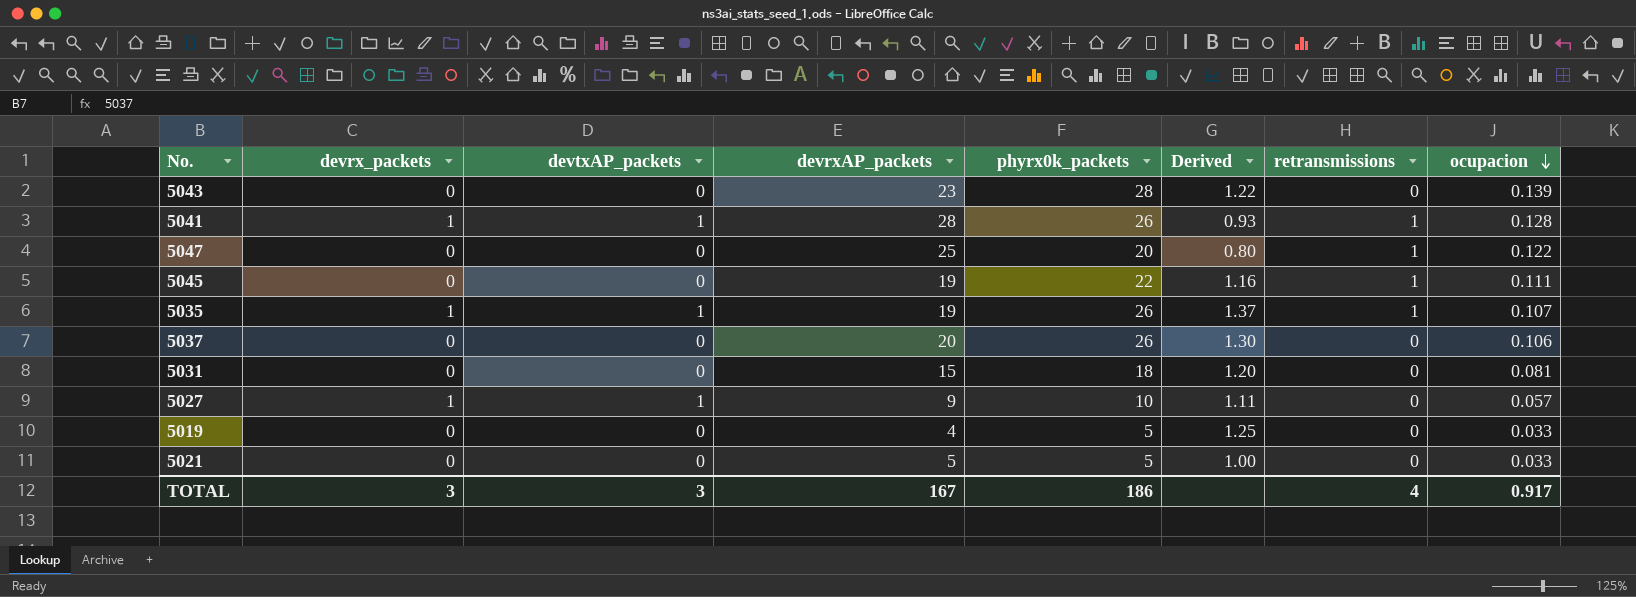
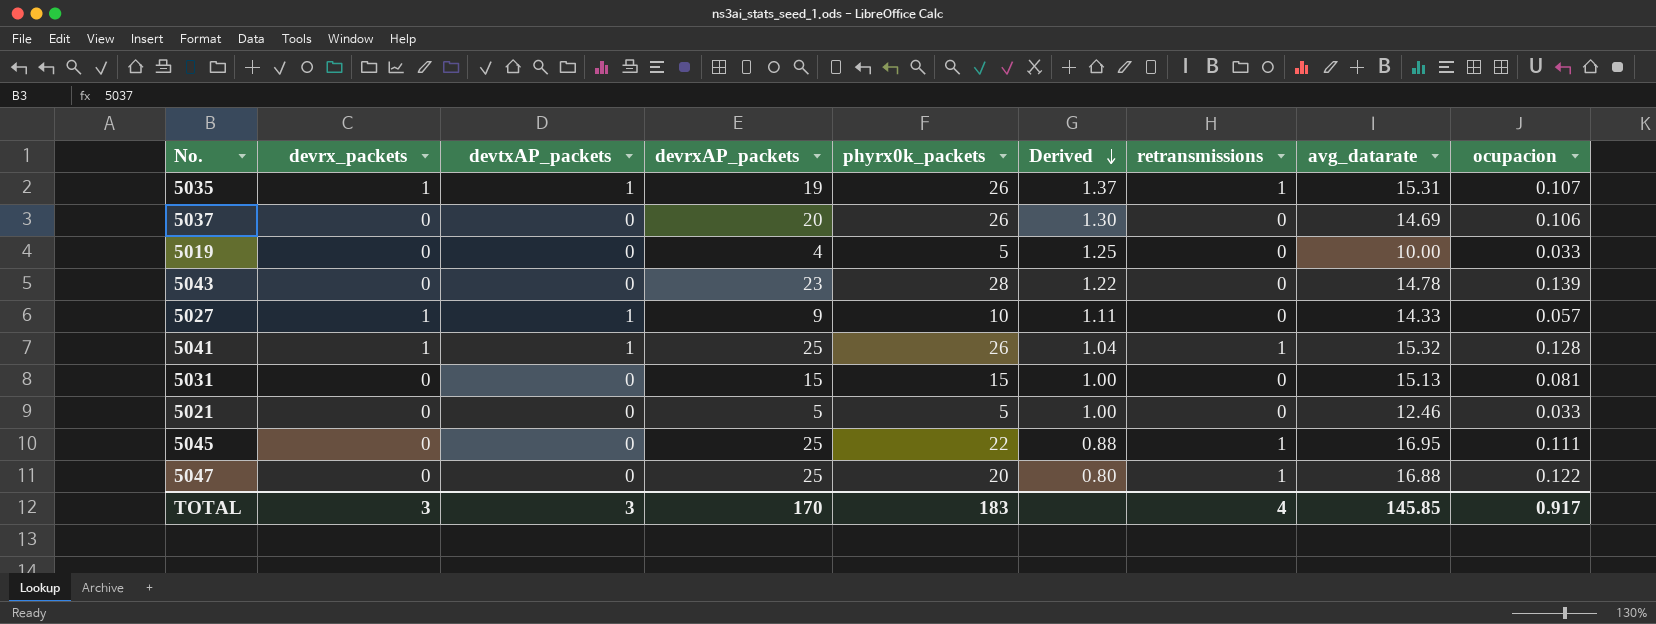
row order: ocupacion descending -> Derived descending
column avg_datarate | position: none -> 8
5041 | devrxAP_packets: 28 -> 25
5041 | Derived: 0.93 -> 1.04
5031 | phyrx0k_packets: 18 -> 15
5031 | Derived: 1.20 -> 1.00
5045 | devrxAP_packets: 19 -> 25
5045 | Derived: 1.16 -> 0.88
TOTAL | devrxAP_packets: 167 -> 170
TOTAL | phyrx0k_packets: 186 -> 183

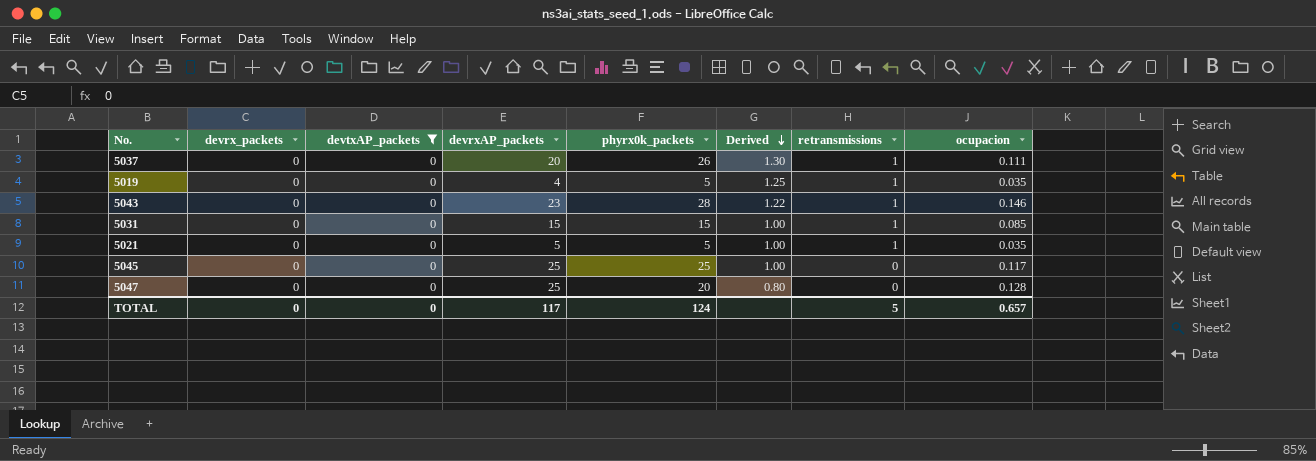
filter: none -> devtxAP_packets = 0
column avg_datarate | position: 8 -> none
5037 | retransmissions: 0 -> 1
5037 | ocupacion: 0.106 -> 0.111
5019 | retransmissions: 0 -> 1
5019 | ocupacion: 0.033 -> 0.035
5043 | retransmissions: 0 -> 1
5043 | ocupacion: 0.139 -> 0.146
5031 | retransmissions: 0 -> 1
5031 | ocupacion: 0.081 -> 0.085
5021 | retransmissions: 0 -> 1
5021 | ocupacion: 0.033 -> 0.035
5045 | phyrx0k_packets: 22 -> 25
5045 | Derived: 0.88 -> 1.00
5045 | retransmissions: 1 -> 0
5045 | ocupacion: 0.111 -> 0.117
5047 | retransmissions: 1 -> 0
5047 | ocupacion: 0.122 -> 0.128
TOTAL | devrx_packets: 3 -> 0
TOTAL | devtxAP_packets: 3 -> 0
TOTAL | devrxAP_packets: 170 -> 117
TOTAL | phyrx0k_packets: 183 -> 124
TOTAL | retransmissions: 4 -> 5
TOTAL | ocupacion: 0.917 -> 0.657

